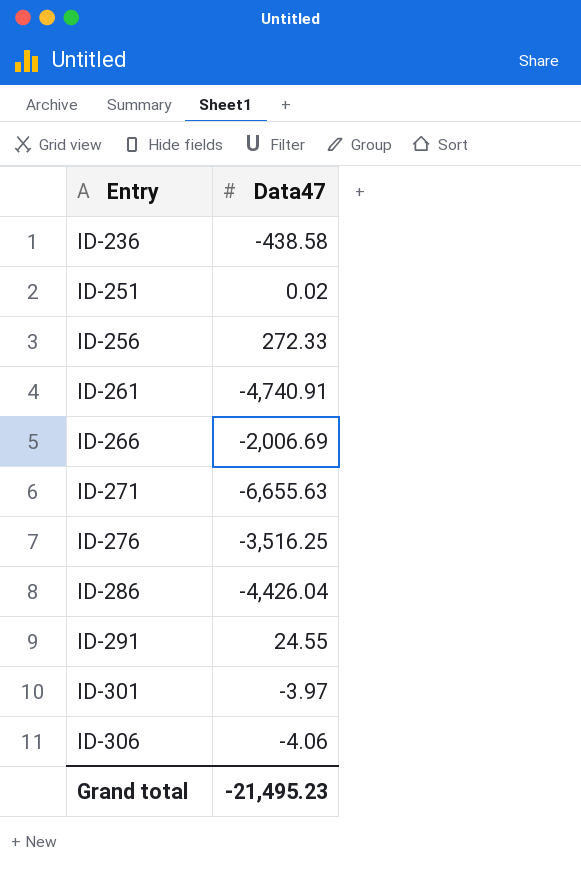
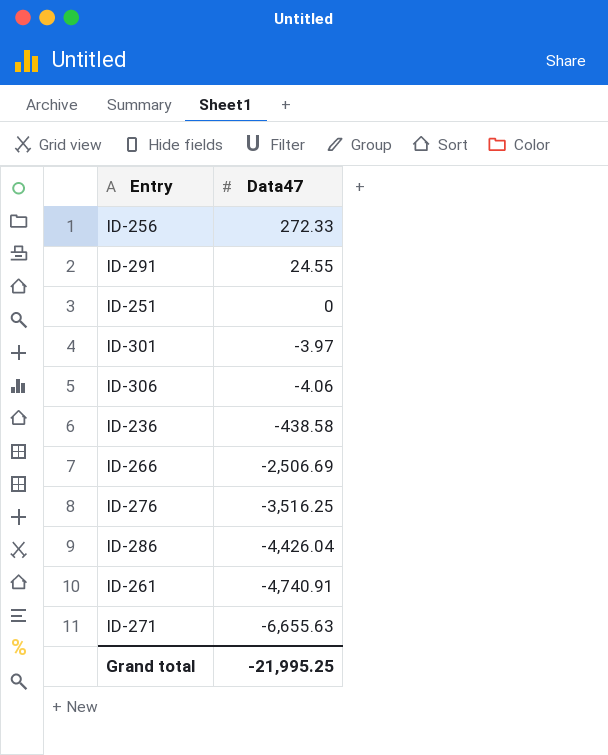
row order: Entry ascending -> Data47 descending
ID-251 | Data47: 0.02 -> 0
ID-266 | Data47: -2,006.69 -> -2,506.69
Grand total | Data47: -21,495.23 -> -21,995.25

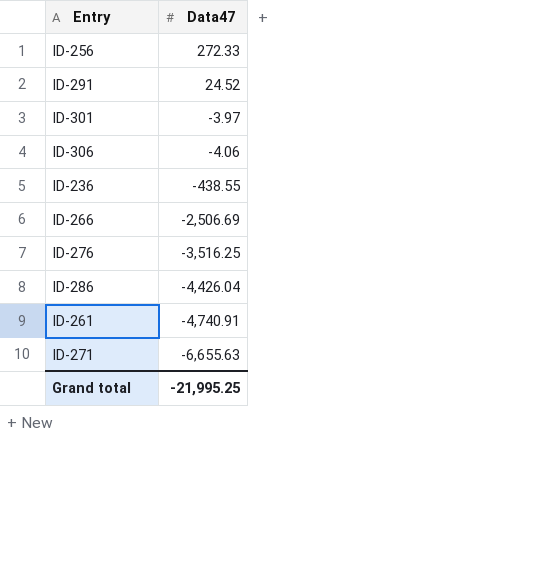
row ID-251: 0 -> none
ID-291 | Data47: 24.55 -> 24.52
ID-236 | Data47: -438.58 -> -438.55

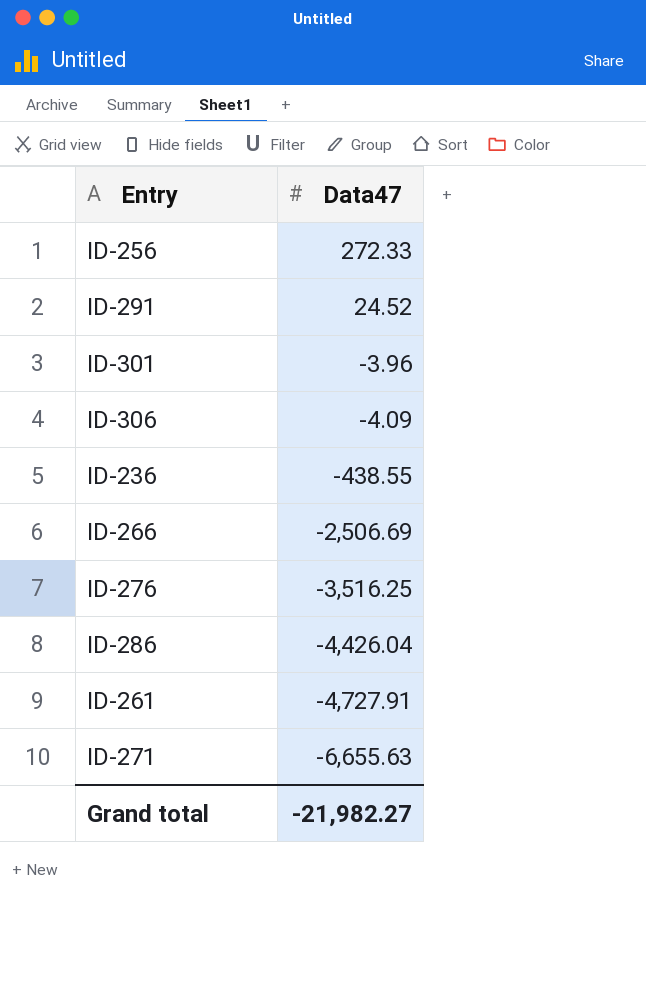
ID-301 | Data47: -3.97 -> -3.96
ID-306 | Data47: -4.06 -> -4.09
ID-261 | Data47: -4,740.91 -> -4,727.91
Grand total | Data47: -21,995.25 -> -21,982.27

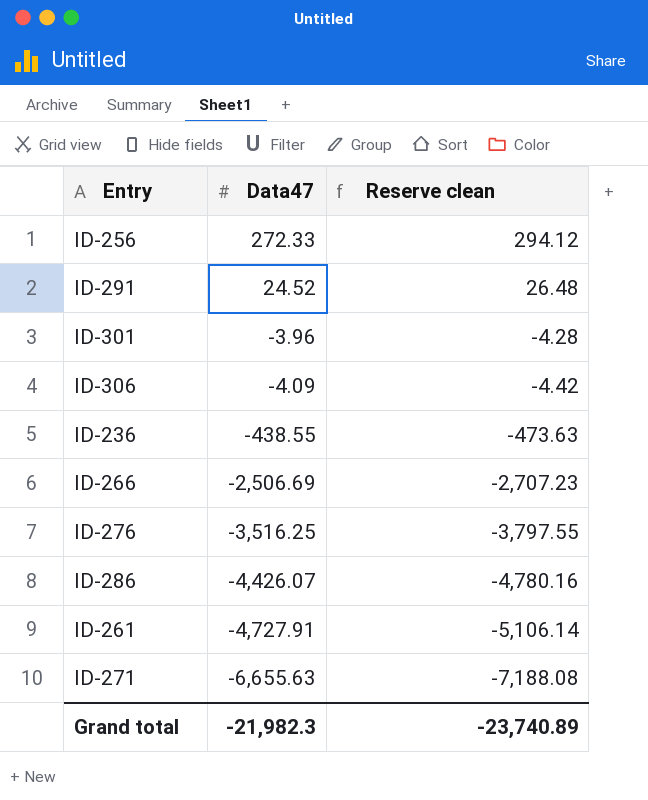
column Reserve clean | formula: none -> [Data47] * 1.08
ID-286 | Data47: -4,426.04 -> -4,426.07
Grand total | Data47: -21,982.27 -> -21,982.3

